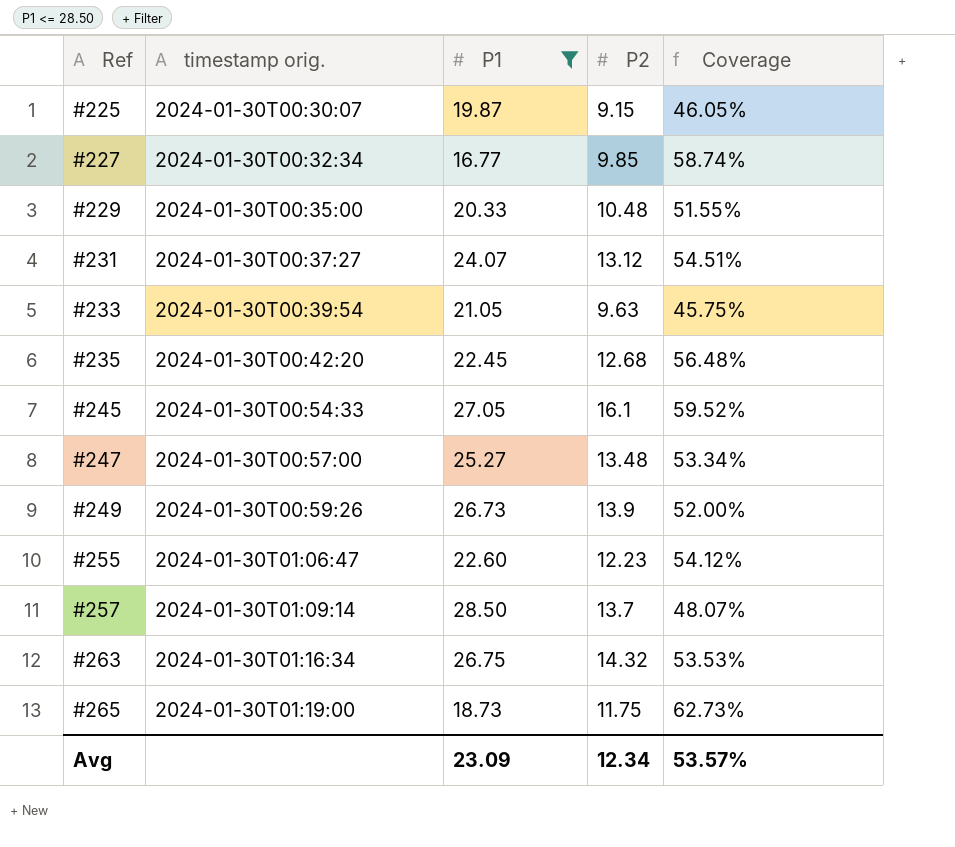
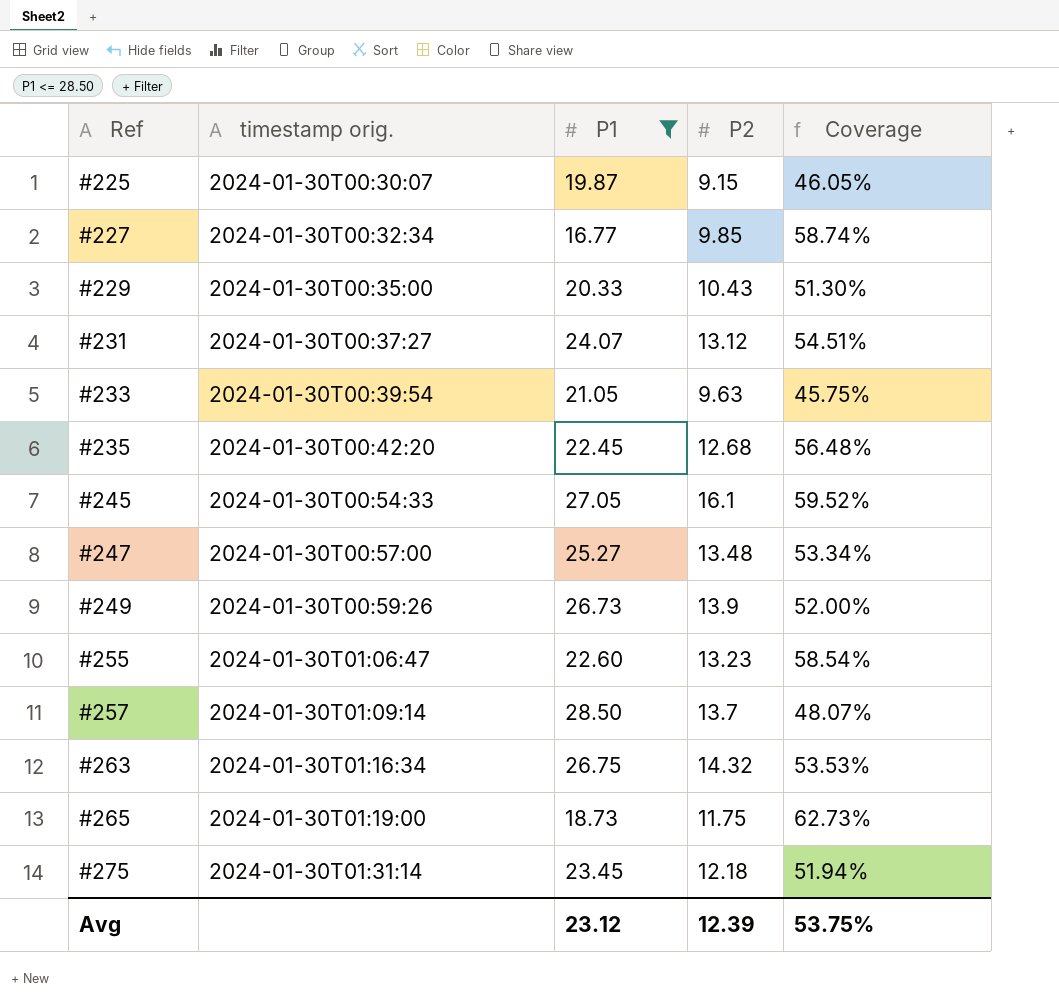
#229 | P2: 10.48 -> 10.43
#229 | Coverage: 51.55% -> 51.30%
#255 | P2: 12.23 -> 13.23
#255 | Coverage: 54.12% -> 58.54%
row #275: none -> 2024-01-30T01:31:14 | 23.45 | 12.18 | 51.94%
Avg | P1: 23.09 -> 23.12
Avg | P2: 12.34 -> 12.39
Avg | Coverage: 53.57% -> 53.75%

